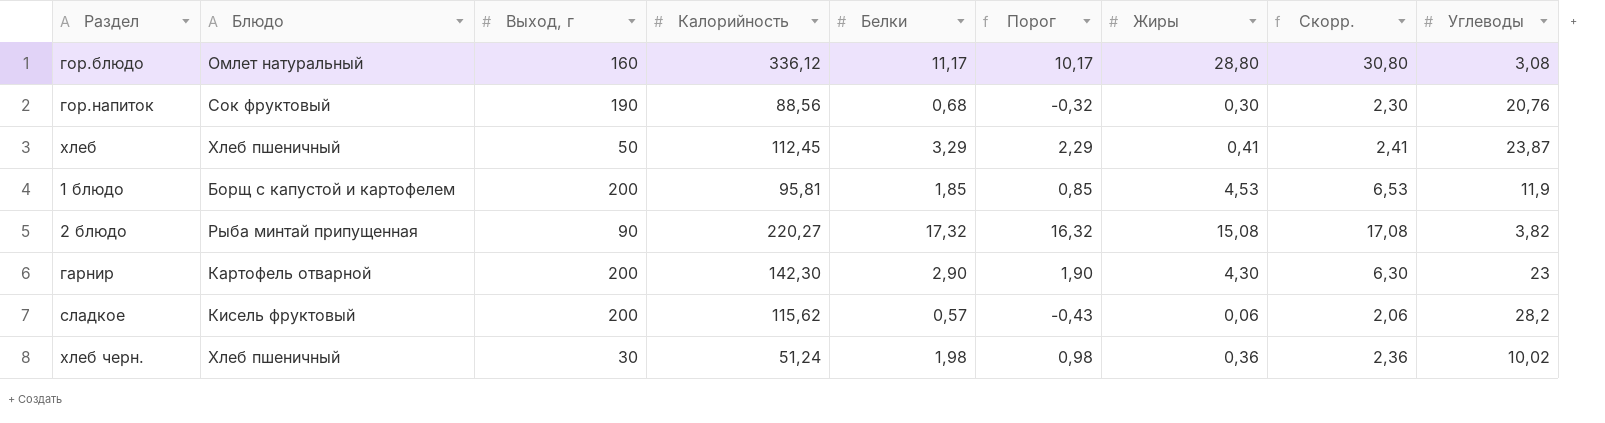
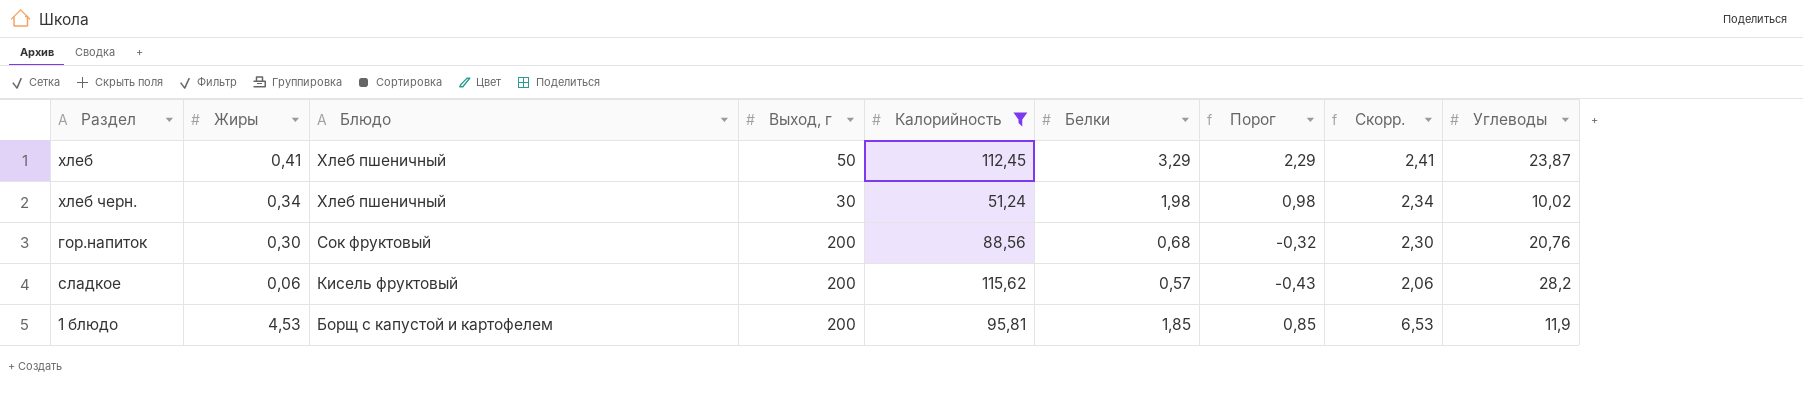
filter: none -> Калорийность <= 115,62
row order: none -> Блюдо descending
column Жиры | position: 7 -> 2
хлеб черн. | Жиры: 0,36 -> 0,34
хлеб черн. | Скорр.: 2,36 -> 2,34
гор.напиток | Выход, г: 190 -> 200

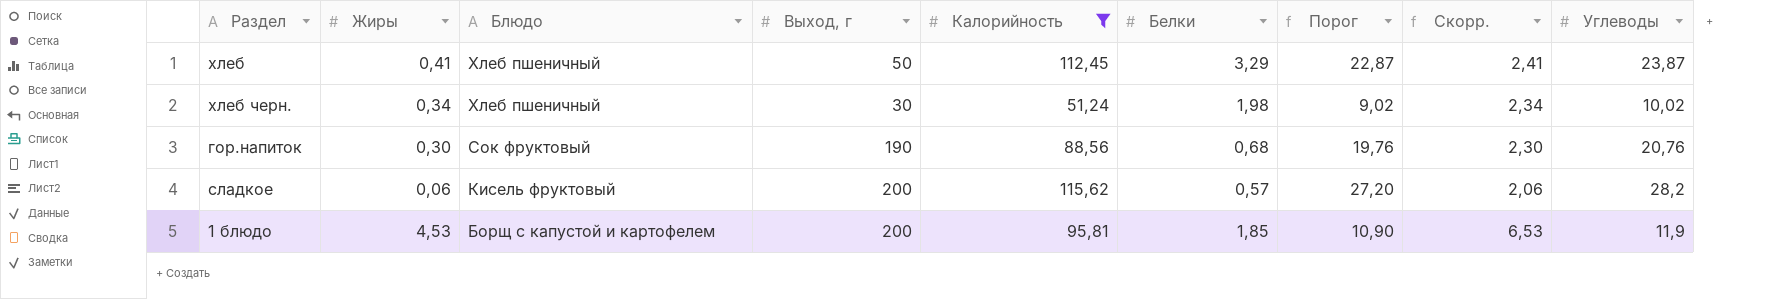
column Порог | formula: [Белки] - 1 -> [Углеводы] - 1
гор.напиток | Выход, г: 200 -> 190

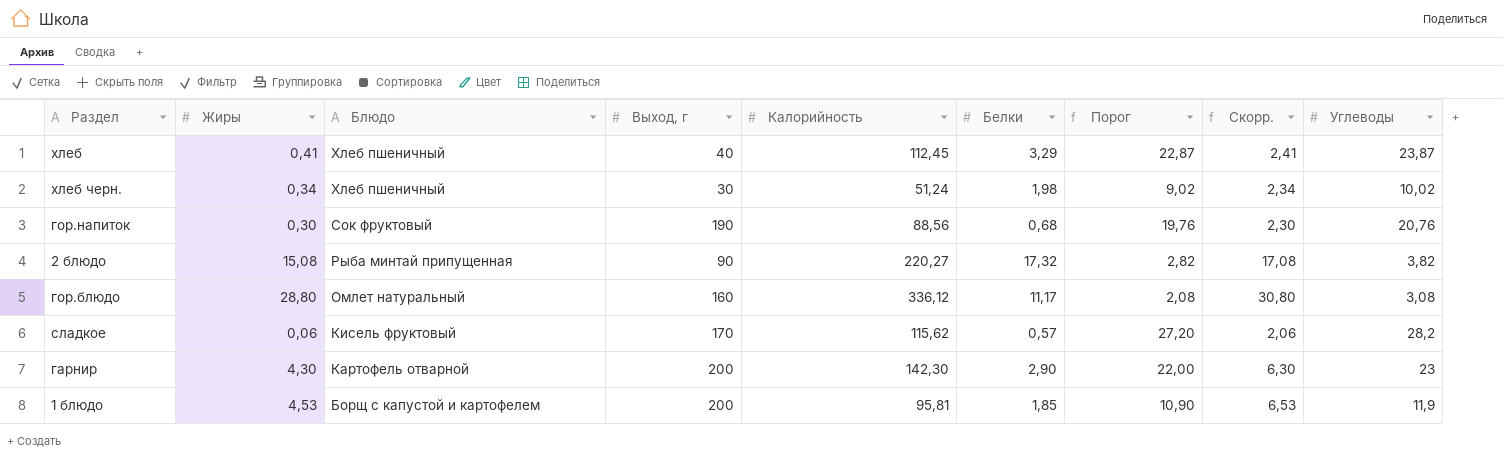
filter: Калорийность <= 115,62 -> none
хлеб | Выход, г: 50 -> 40
сладкое | Выход, г: 200 -> 170

